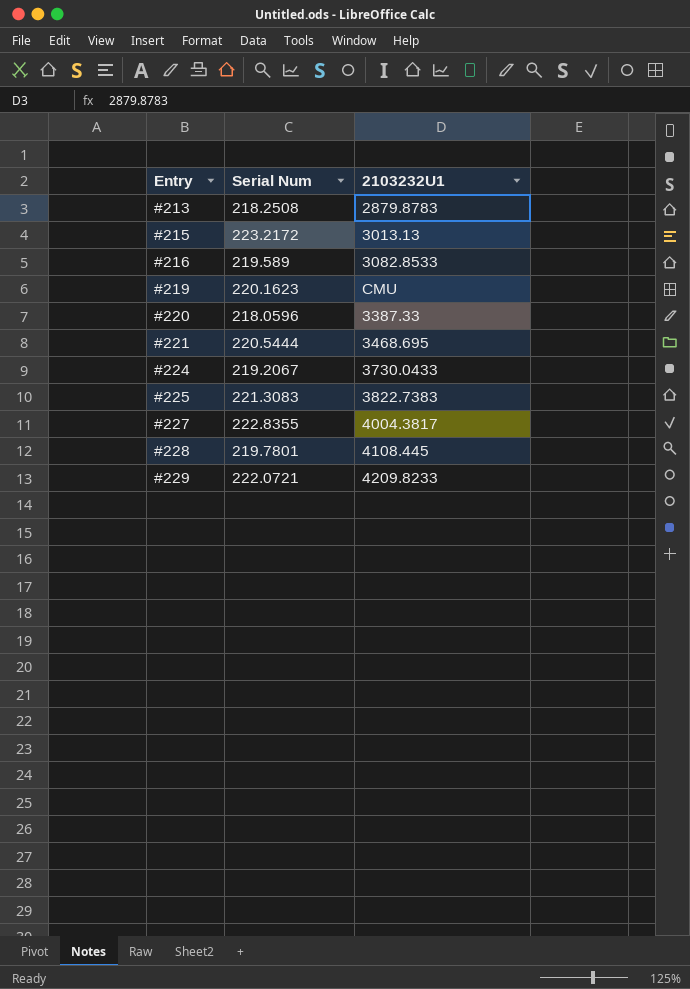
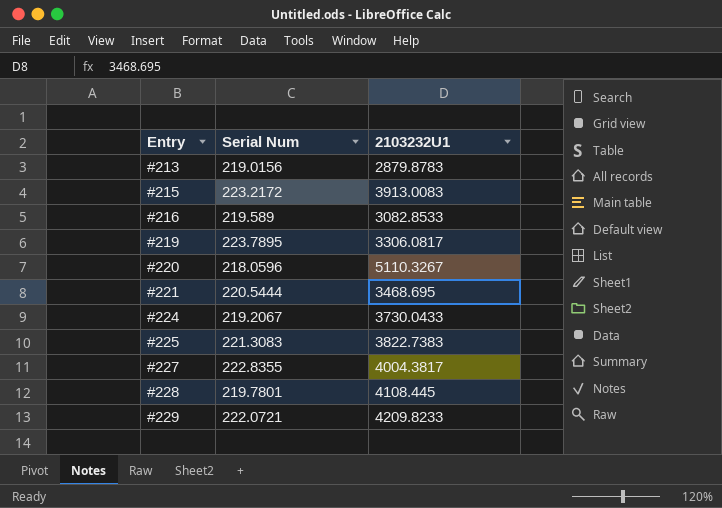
#213 | Serial Num: 218.2508 -> 219.0156
#215 | 2103232U1: 3013.13 -> 3913.0083
#219 | Serial Num: 220.1623 -> 223.7895
#219 | 2103232U1: CMU -> 3306.0817
#220 | 2103232U1: 3387.33 -> 5110.3267

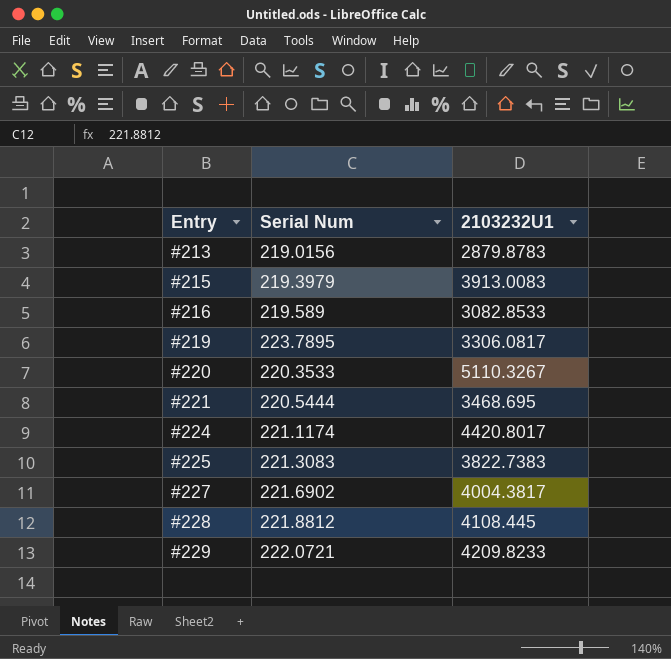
#215 | Serial Num: 223.2172 -> 219.3979
#220 | Serial Num: 218.0596 -> 220.3533
#224 | Serial Num: 219.2067 -> 221.1174
#224 | 2103232U1: 3730.0433 -> 4420.8017
#227 | Serial Num: 222.8355 -> 221.6902
#228 | Serial Num: 219.7801 -> 221.8812

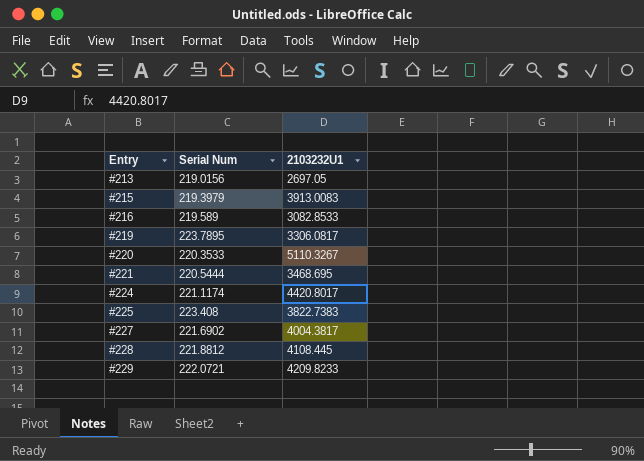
#213 | 2103232U1: 2879.8783 -> 2697.05
#225 | Serial Num: 221.3083 -> 223.408

